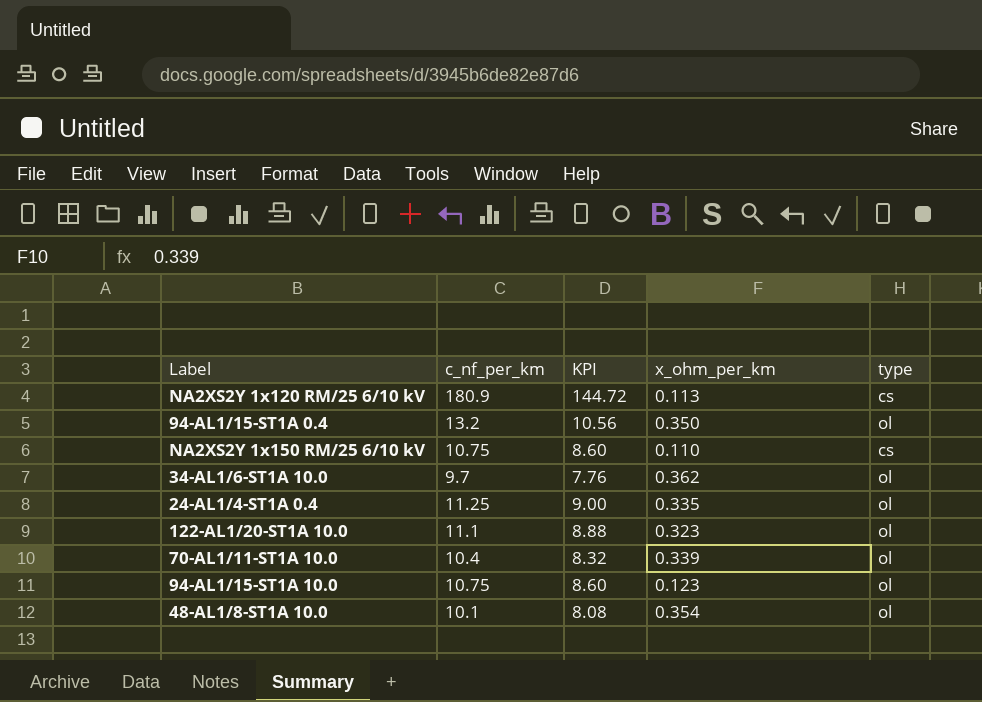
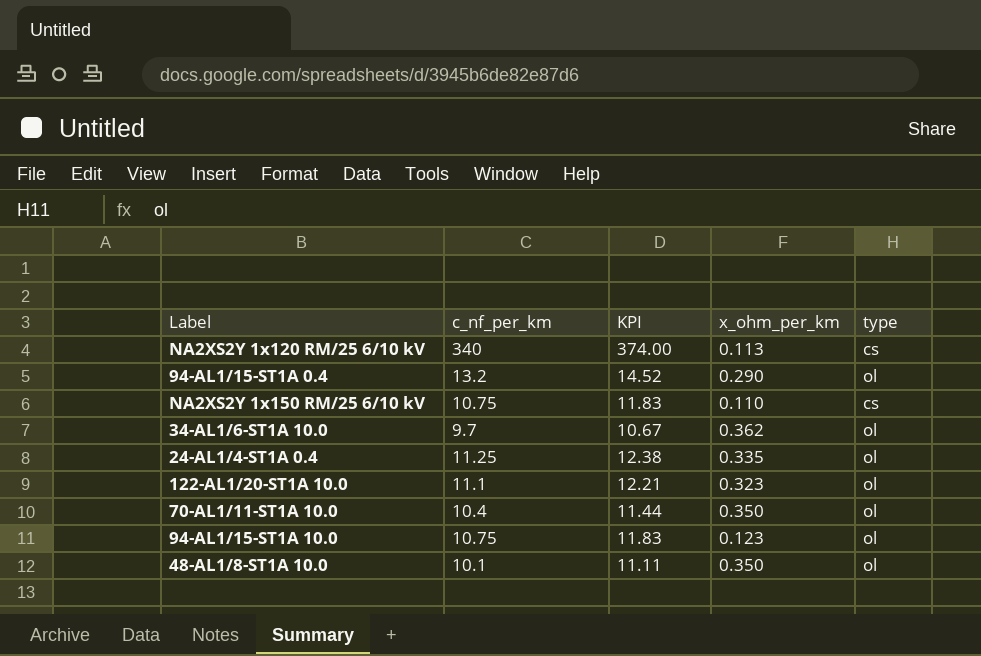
column KPI | formula: [c_nf_per_km] * 0.8 -> [c_nf_per_km] * 1.1
NA2XS2Y 1x120 RM/25 6/10 kV | c_nf_per_km: 180.9 -> 340
94-AL1/15-ST1A 0.4 | x_ohm_per_km: 0.350 -> 0.290
70-AL1/11-ST1A 10.0 | x_ohm_per_km: 0.339 -> 0.350
48-AL1/8-ST1A 10.0 | x_ohm_per_km: 0.354 -> 0.350

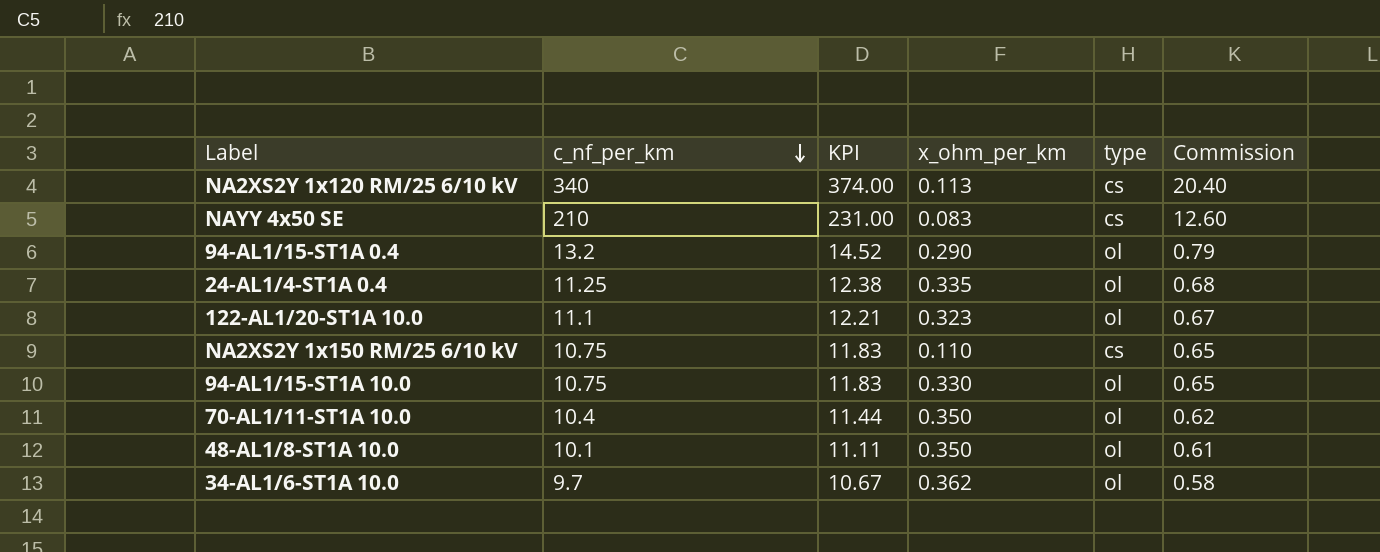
row order: none -> c_nf_per_km descending
column Commission | formula: none -> [c_nf_per_km] * 0.06
row NAYY 4x50 SE: none -> 210 | 231.00 | 0.083 | cs | 12.60
94-AL1/15-ST1A 10.0 | x_ohm_per_km: 0.123 -> 0.330

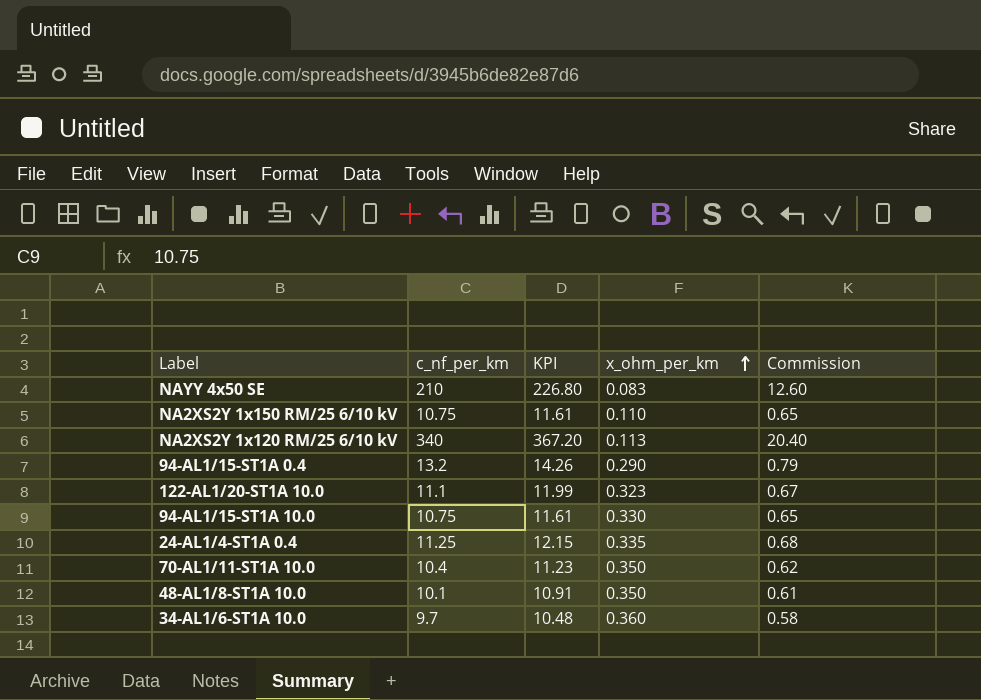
row order: c_nf_per_km descending -> x_ohm_per_km ascending
column type | position: 5 -> none
column KPI | formula: [c_nf_per_km] * 1.1 -> [c_nf_per_km] * 1.08
34-AL1/6-ST1A 10.0 | x_ohm_per_km: 0.362 -> 0.360

